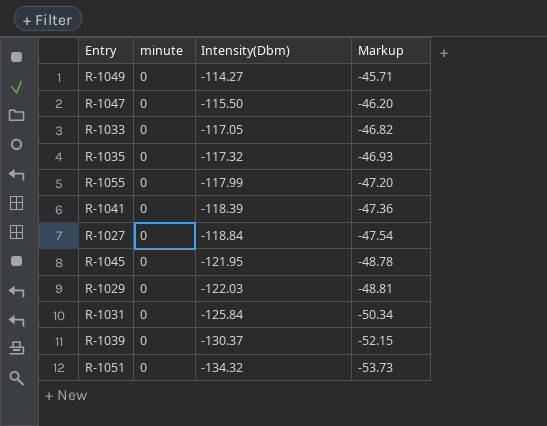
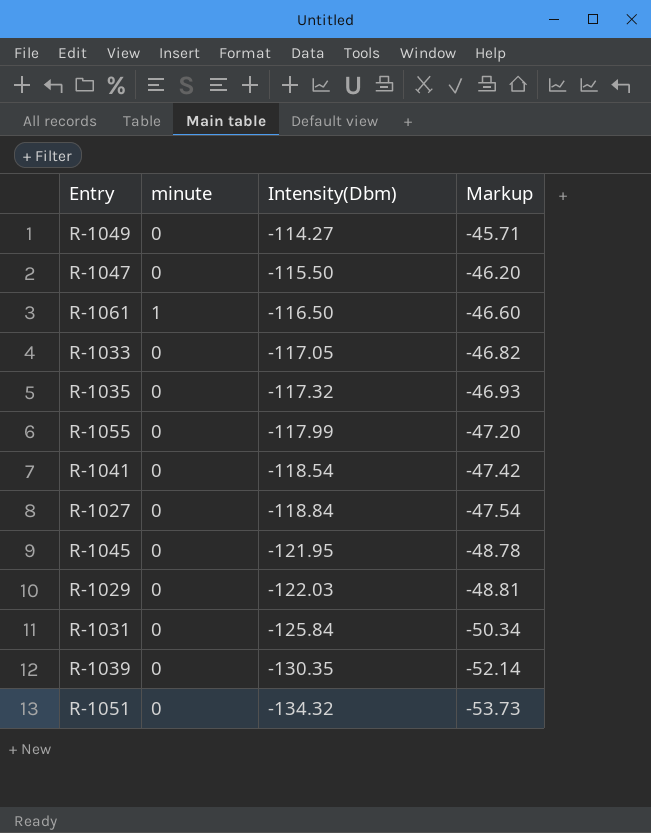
row R-1061: none -> 1 | -116.50 | -46.60
R-1041 | Intensity(Dbm): -118.39 -> -118.54
R-1041 | Markup: -47.36 -> -47.42
R-1039 | Intensity(Dbm): -130.37 -> -130.35
R-1039 | Markup: -52.15 -> -52.14

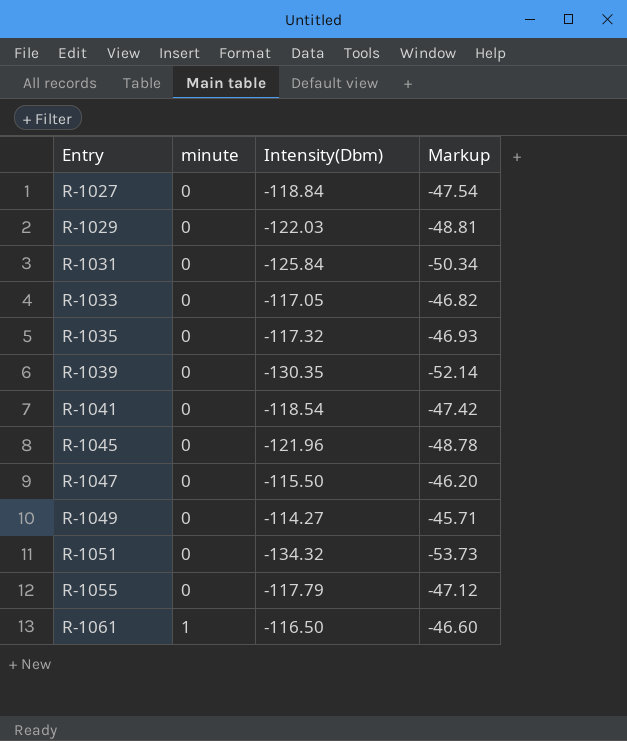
row order: Intensity(Dbm) descending -> Entry ascending
R-1045 | Intensity(Dbm): -121.95 -> -121.96
R-1055 | Intensity(Dbm): -117.99 -> -117.79
R-1055 | Markup: -47.20 -> -47.12

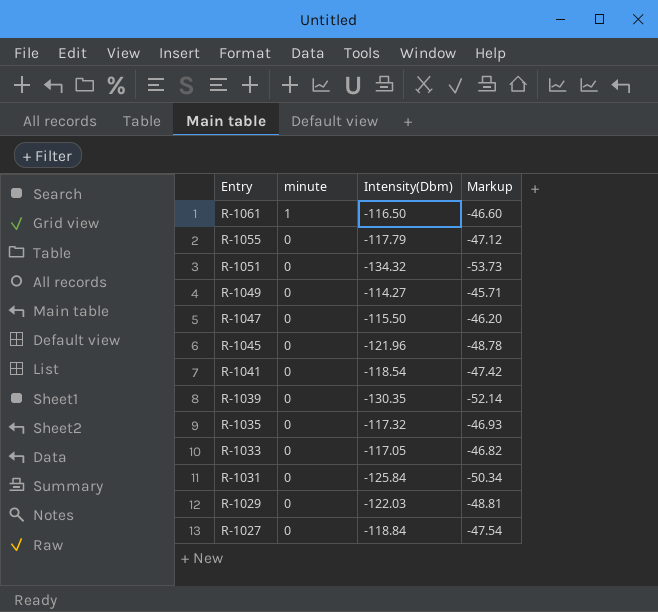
row order: Entry ascending -> Entry descending

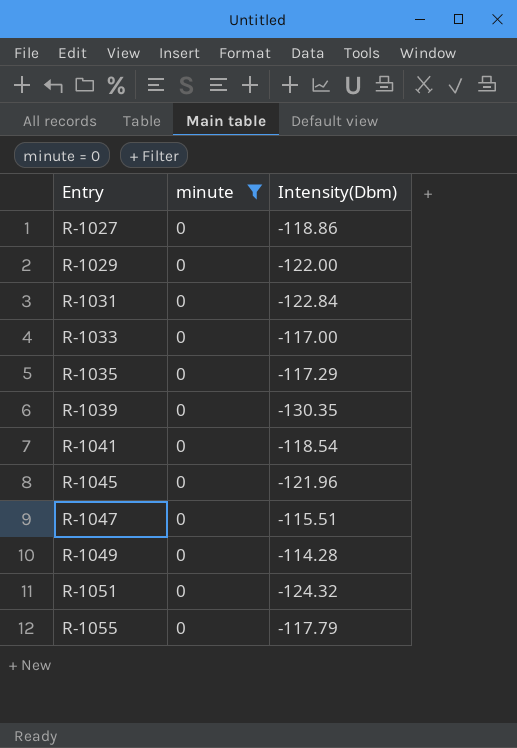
filter: none -> minute = 0
row order: Entry descending -> Entry ascending
column Markup | formula: [Intensity(Dbm)] * 0.4 -> none
R-1027 | Intensity(Dbm): -118.84 -> -118.86
R-1029 | Intensity(Dbm): -122.03 -> -122.00
R-1031 | Intensity(Dbm): -125.84 -> -122.84
R-1033 | Intensity(Dbm): -117.05 -> -117.00
R-1035 | Intensity(Dbm): -117.32 -> -117.29
R-1047 | Intensity(Dbm): -115.50 -> -115.51
R-1049 | Intensity(Dbm): -114.27 -> -114.28
R-1051 | Intensity(Dbm): -134.32 -> -124.32

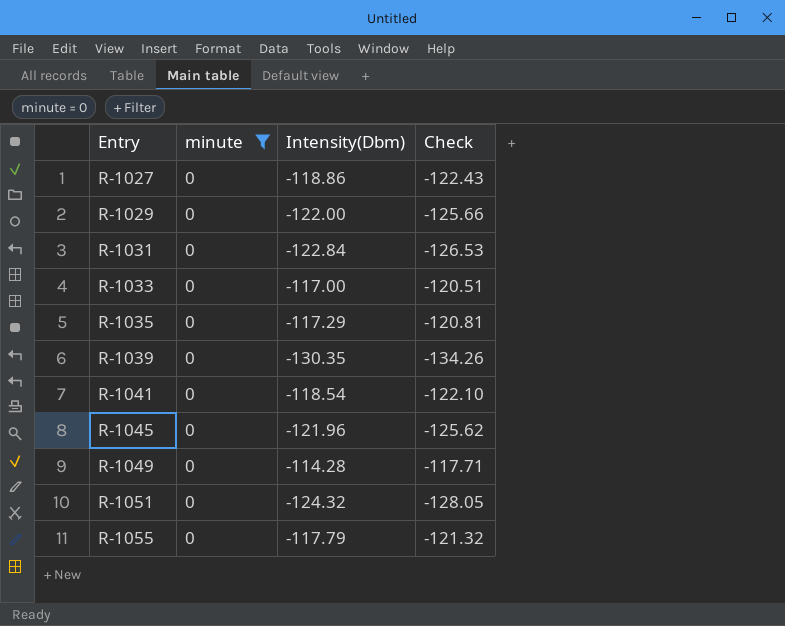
column Check | formula: none -> [Intensity(Dbm)] * 1.03
row R-1047: 0 | -115.51 -> none

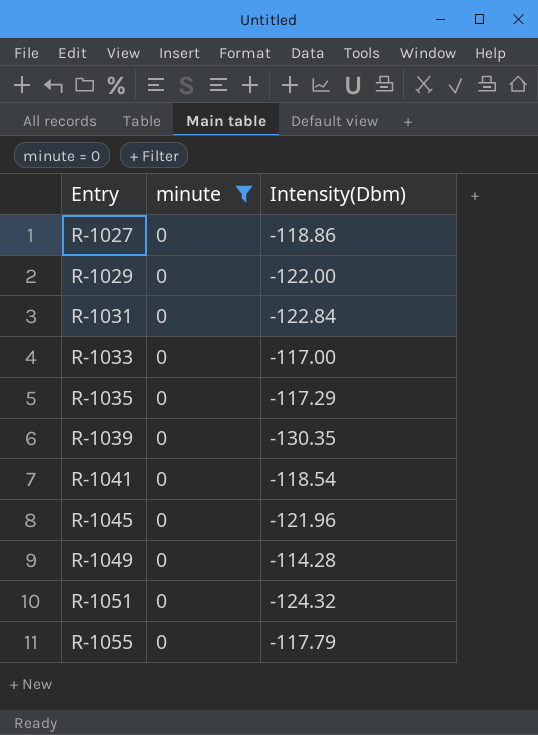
column Check | formula: [Intensity(Dbm)] * 1.03 -> none

